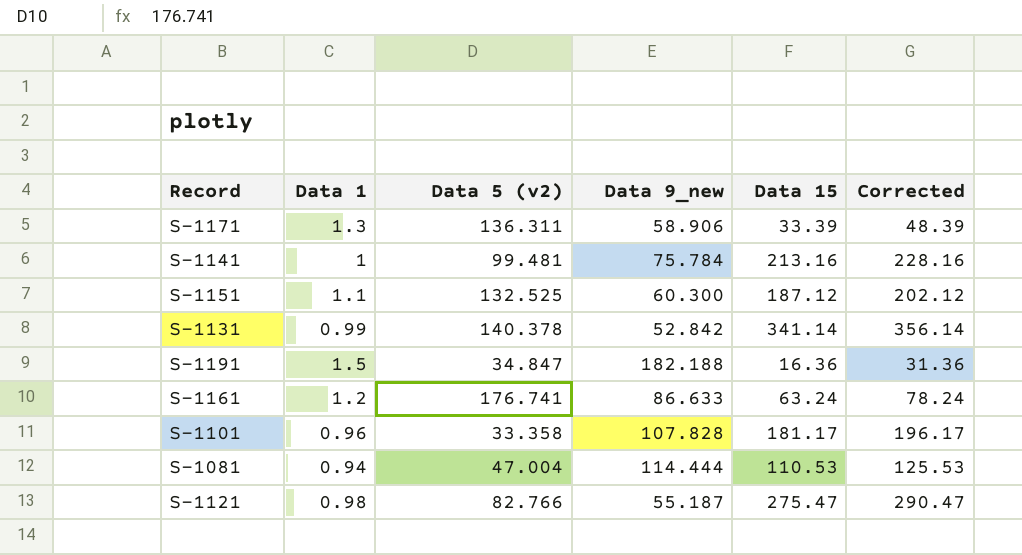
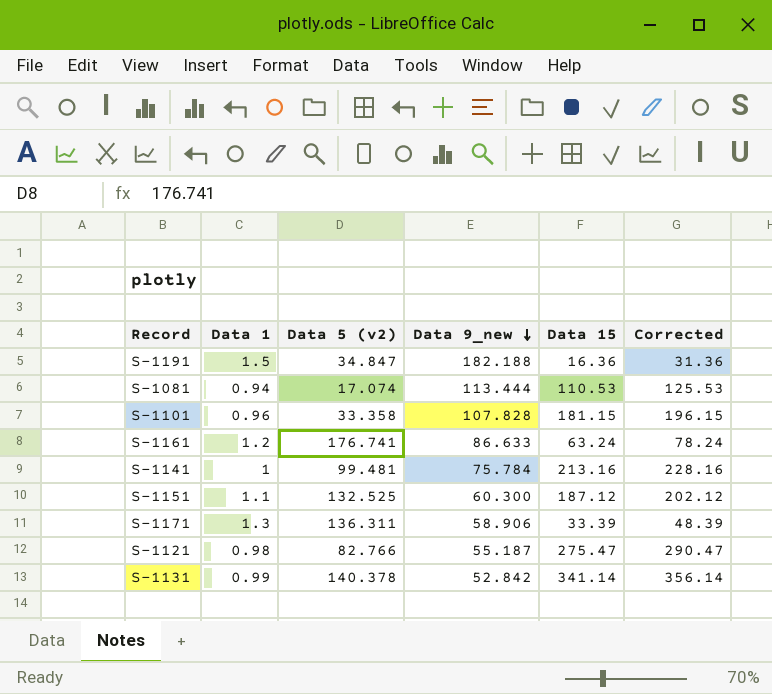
row order: none -> Data 9_new descending
S-1081 | Data 5 (v2): 47.004 -> 17.074
S-1081 | Data 9_new: 114.444 -> 113.444
S-1101 | Data 15: 181.17 -> 181.15
S-1101 | Corrected: 196.17 -> 196.15

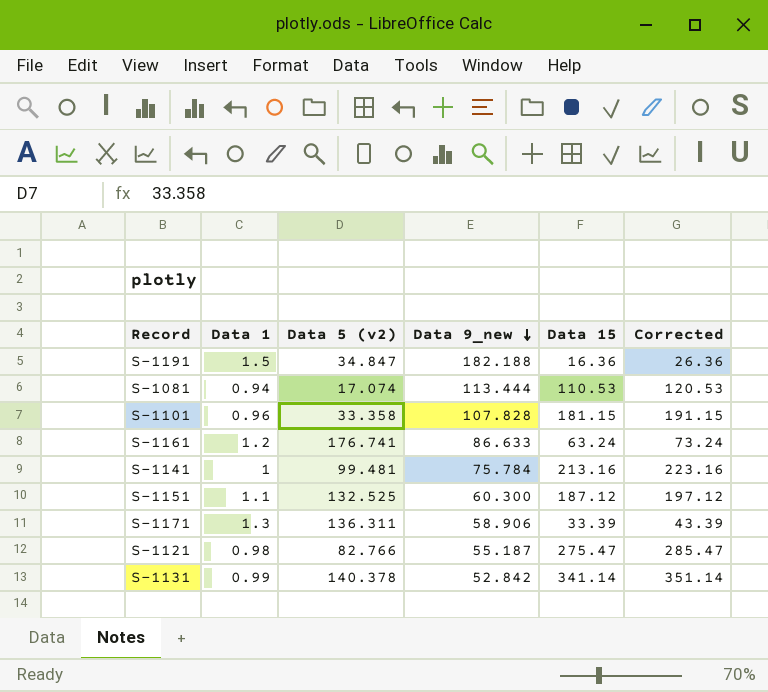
column Corrected | formula: [Data 15] + 15 -> [Data 15] + 10

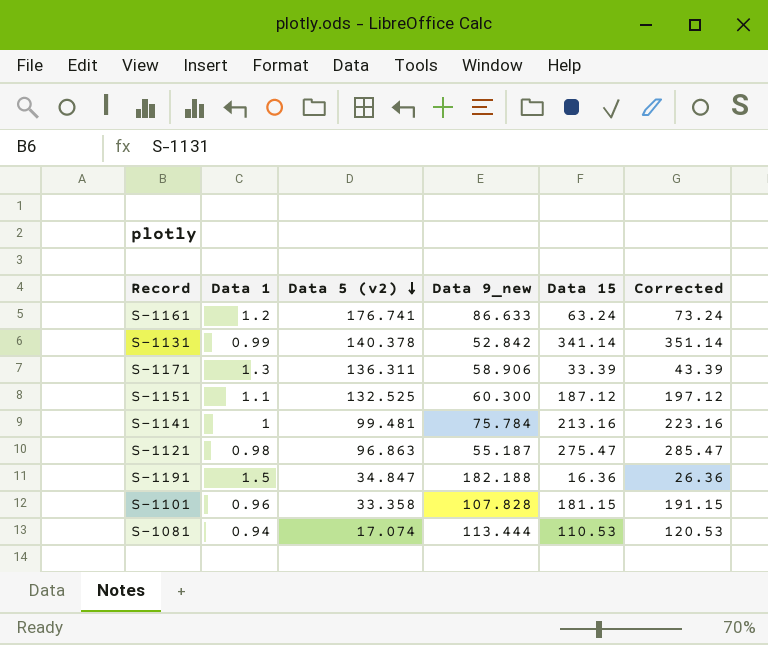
row order: Data 9_new descending -> Data 5 (v2) descending
S-1121 | Data 5 (v2): 82.766 -> 96.863

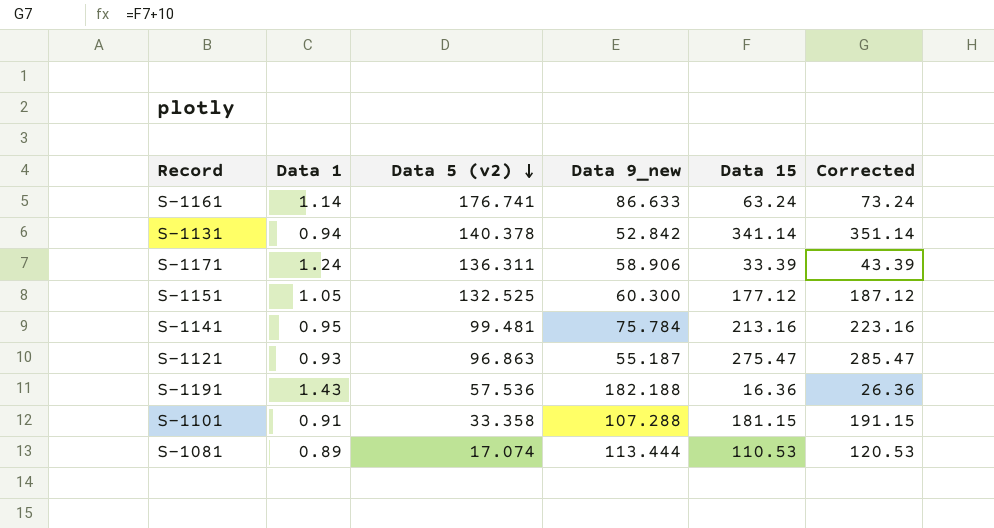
S-1161 | Data 1: 1.2 -> 1.14
S-1131 | Data 1: 0.99 -> 0.94
S-1171 | Data 1: 1.3 -> 1.24
S-1151 | Data 1: 1.1 -> 1.05
S-1151 | Data 15: 187.12 -> 177.12
S-1151 | Corrected: 197.12 -> 187.12
S-1141 | Data 1: 1 -> 0.95
S-1121 | Data 1: 0.98 -> 0.93
S-1191 | Data 1: 1.5 -> 1.43
S-1191 | Data 5 (v2): 34.847 -> 57.536
S-1101 | Data 1: 0.96 -> 0.91
S-1101 | Data 9_new: 107.828 -> 107.288
S-1081 | Data 1: 0.94 -> 0.89

